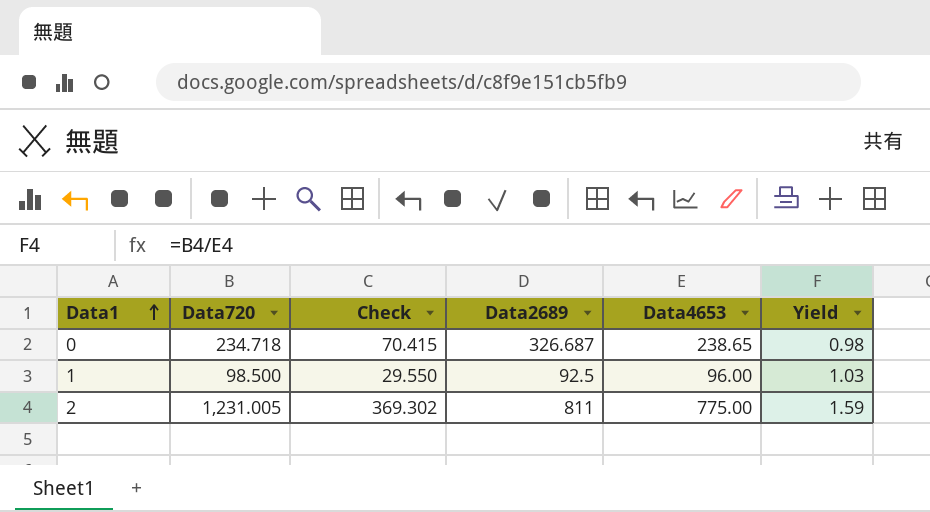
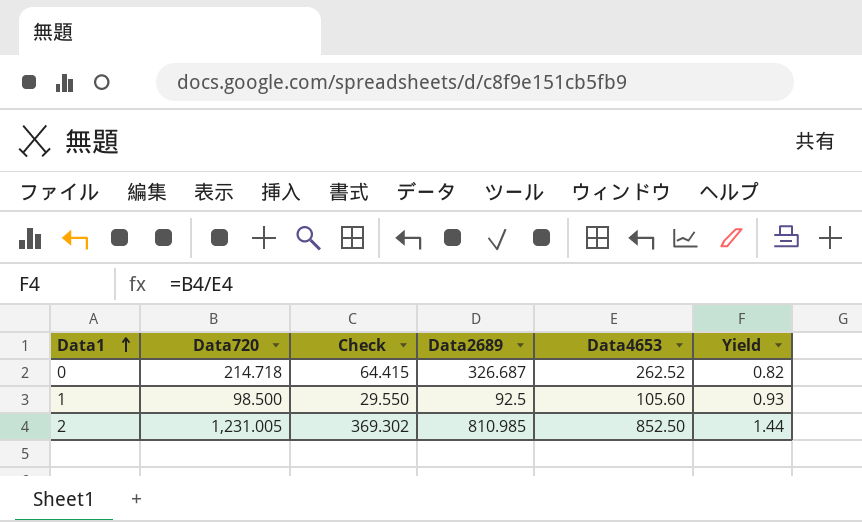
0 | Data720: 234.718 -> 214.718
0 | Check: 70.415 -> 64.415
0 | Data4653: 238.65 -> 262.52
0 | Yield: 0.98 -> 0.82
1 | Data4653: 96.00 -> 105.60
1 | Yield: 1.03 -> 0.93
2 | Data2689: 811 -> 810.985
2 | Data4653: 775.00 -> 852.50
2 | Yield: 1.59 -> 1.44

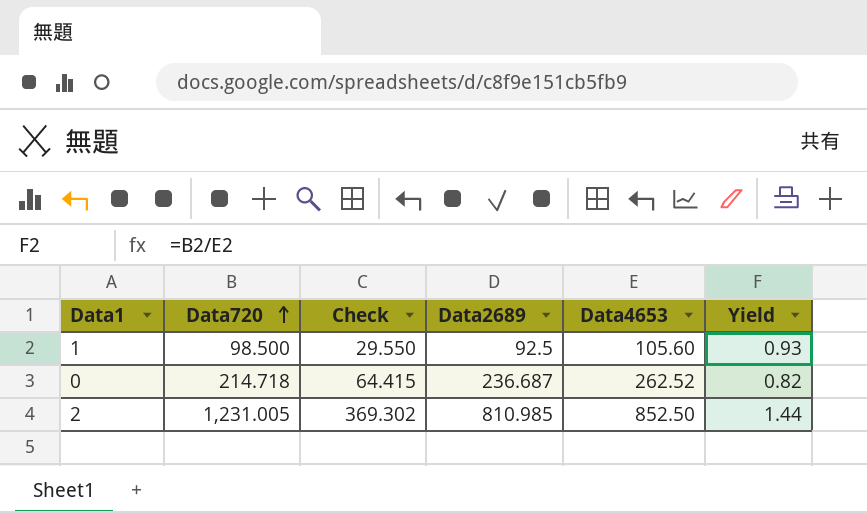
row order: Data1 ascending -> Data720 ascending
0 | Data2689: 326.687 -> 236.687

